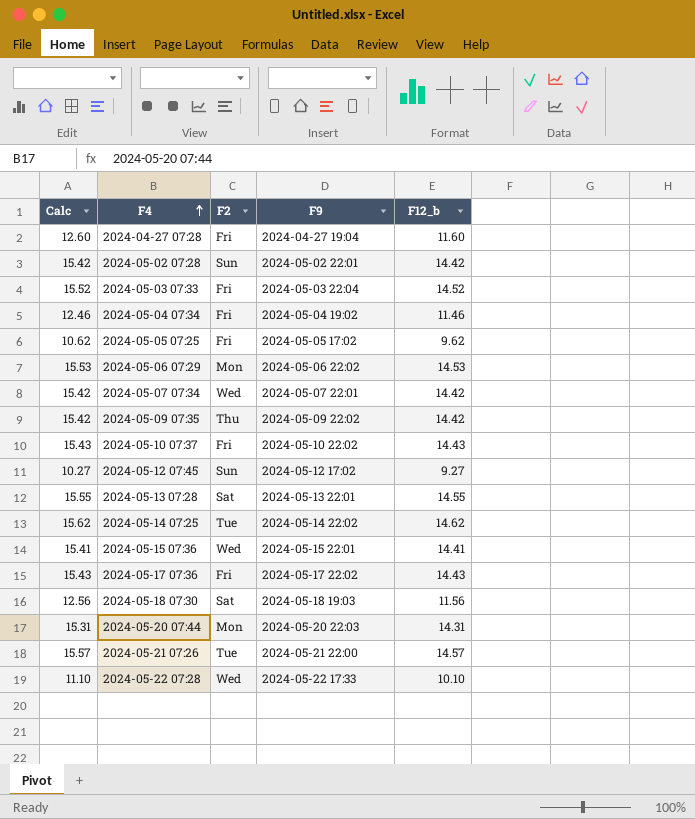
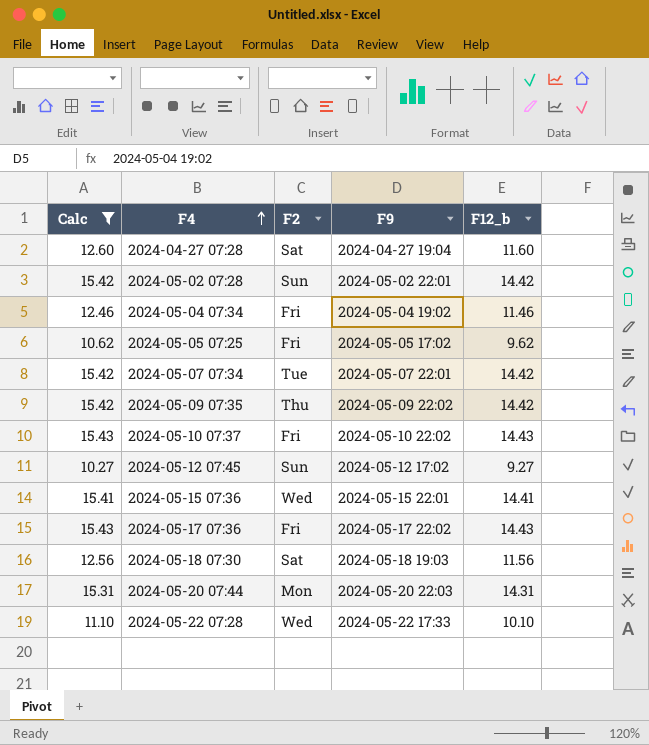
filter: none -> Calc <= 15.43
2024-04-27 07:28 | F2: Fri -> Sat
2024-05-07 07:34 | F2: Wed -> Tue

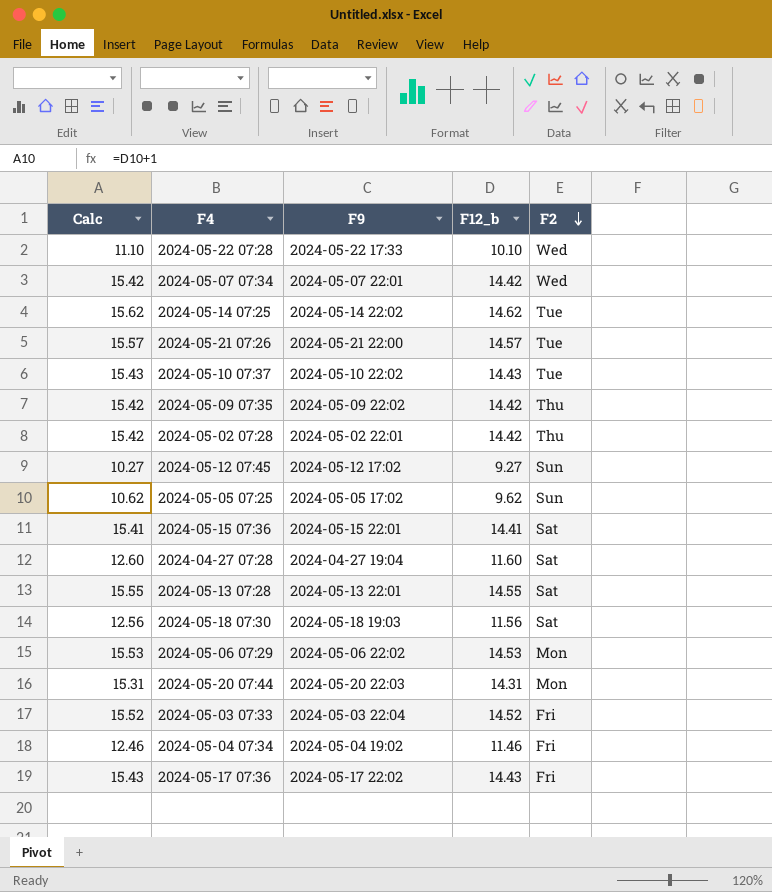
filter: Calc <= 15.43 -> none
row order: F4 ascending -> F2 descending
column F2 | position: 3 -> 5
2024-05-07 07:34 | F2: Tue -> Wed
2024-05-10 07:37 | F2: Fri -> Tue
2024-05-02 07:28 | F2: Sun -> Thu
2024-05-05 07:25 | F2: Fri -> Sun
2024-05-15 07:36 | F2: Wed -> Sat

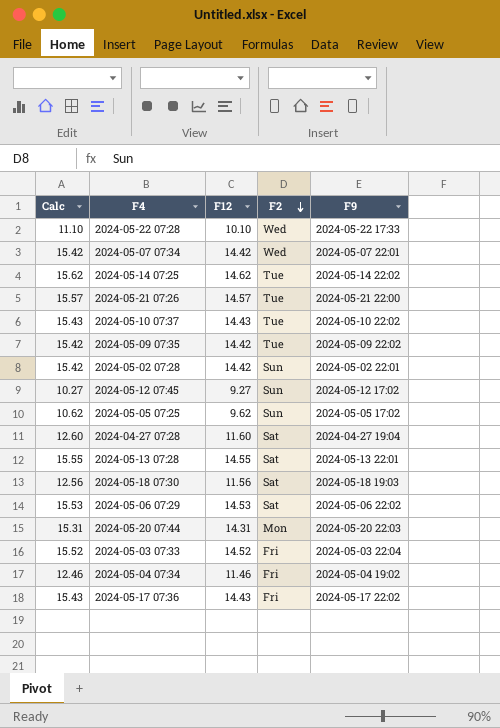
column name: F12_b -> F12
column F9 | position: 3 -> 5
row 2024-05-15 07:36: 15.41 | 2024-05-15 22:01 | 14.41 | Sat -> none
2024-05-09 07:35 | F2: Thu -> Tue
2024-05-02 07:28 | F2: Thu -> Sun
2024-05-06 07:29 | F2: Mon -> Sat

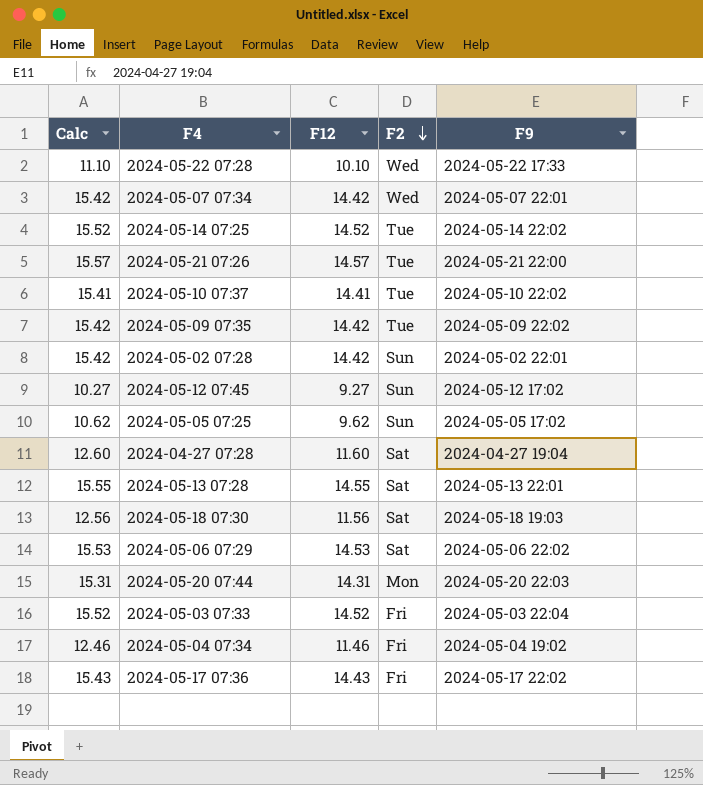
2024-05-14 07:25 | Calc: 15.62 -> 15.52
2024-05-14 07:25 | F12: 14.62 -> 14.52
2024-05-10 07:37 | Calc: 15.43 -> 15.41
2024-05-10 07:37 | F12: 14.43 -> 14.41

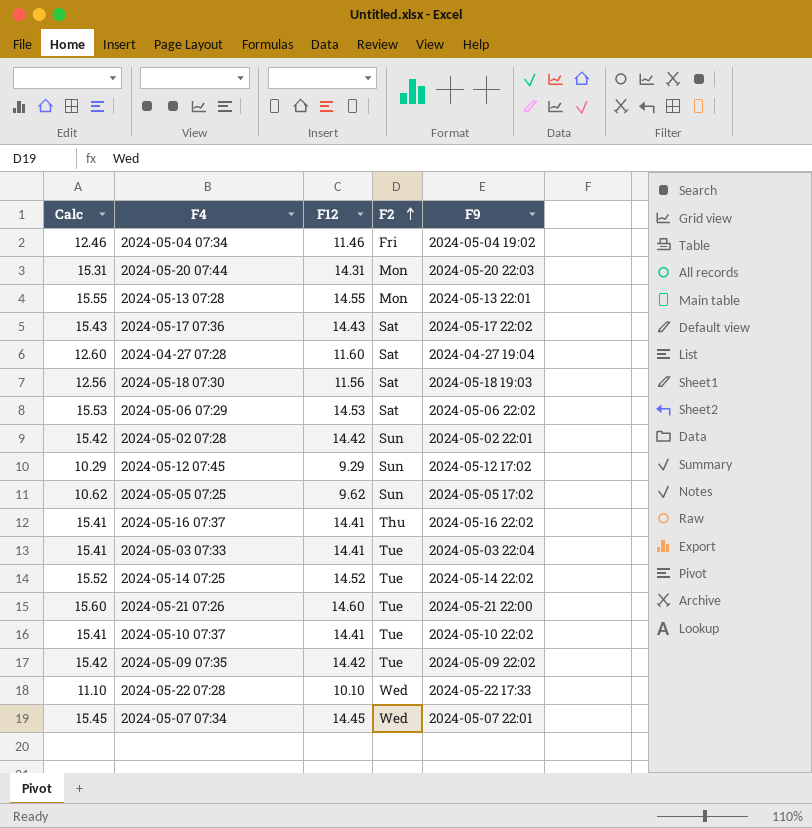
row order: F2 descending -> F2 ascending
2024-05-13 07:28 | F2: Sat -> Mon
2024-05-17 07:36 | F2: Fri -> Sat
2024-05-12 07:45 | Calc: 10.27 -> 10.29
2024-05-12 07:45 | F12: 9.27 -> 9.29
row 2024-05-16 07:37: none -> 15.41 | 14.41 | Thu | 2024-05-16 22:02
2024-05-03 07:33 | Calc: 15.52 -> 15.41
2024-05-03 07:33 | F12: 14.52 -> 14.41
2024-05-03 07:33 | F2: Fri -> Tue
2024-05-21 07:26 | Calc: 15.57 -> 15.60
2024-05-21 07:26 | F12: 14.57 -> 14.60
2024-05-07 07:34 | Calc: 15.42 -> 15.45
2024-05-07 07:34 | F12: 14.42 -> 14.45

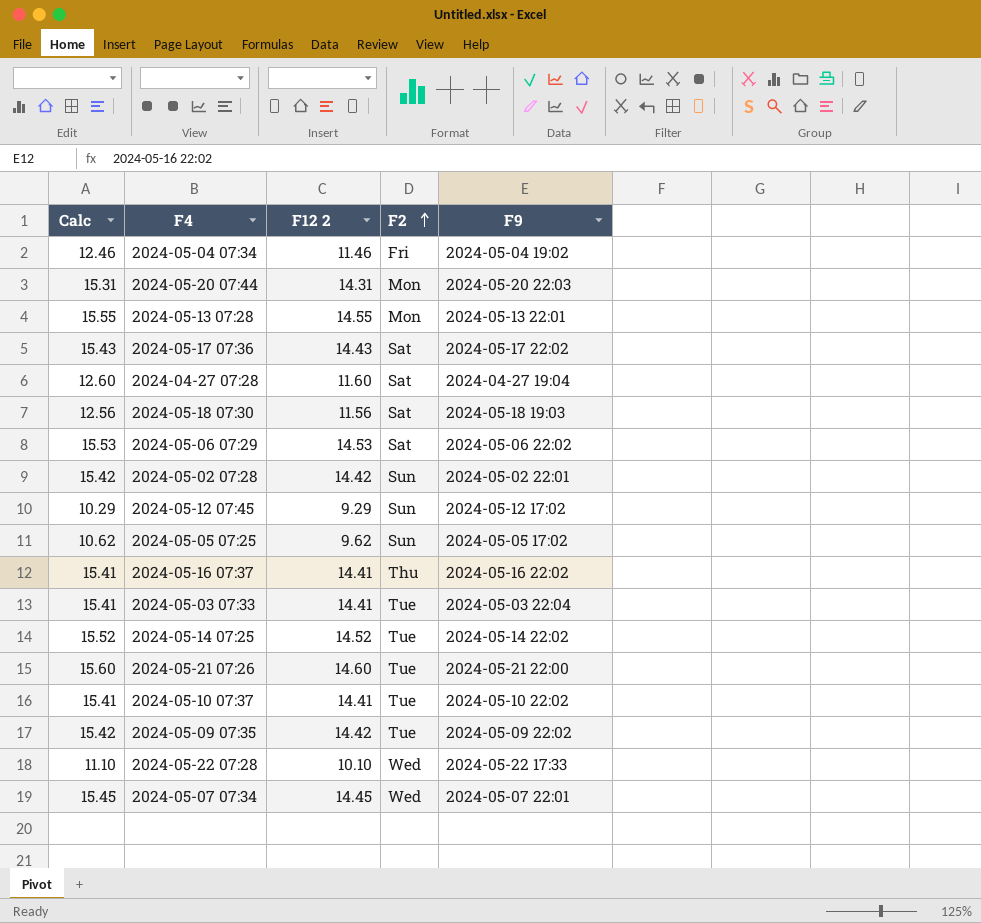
column name: F12 -> F12 2

